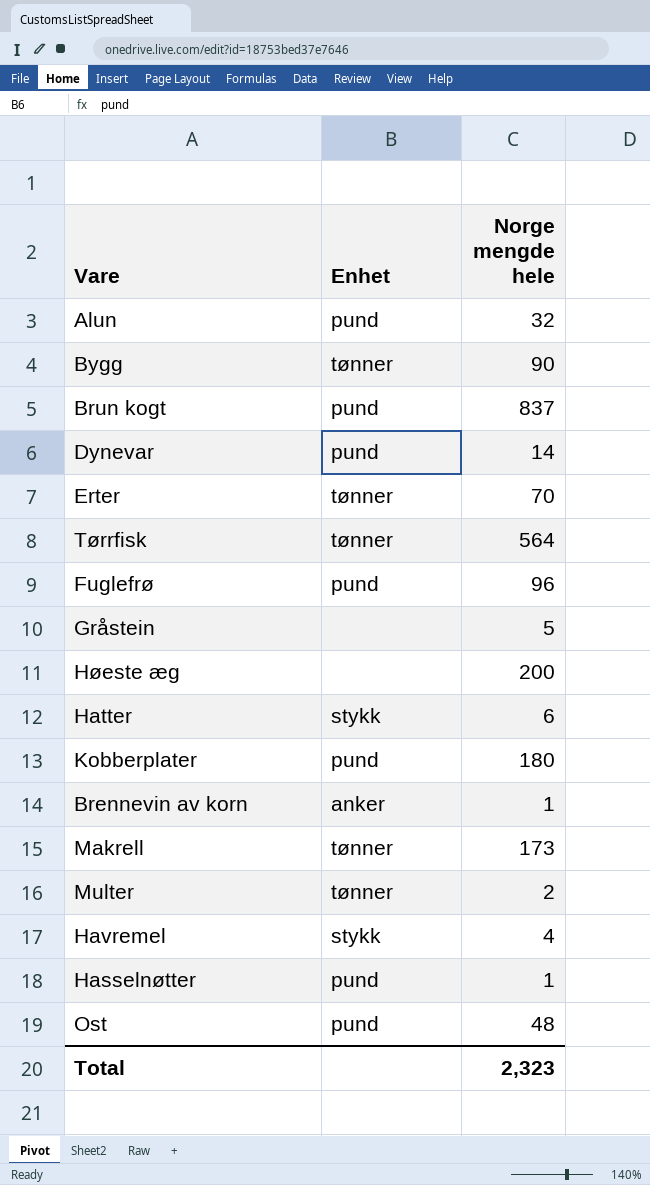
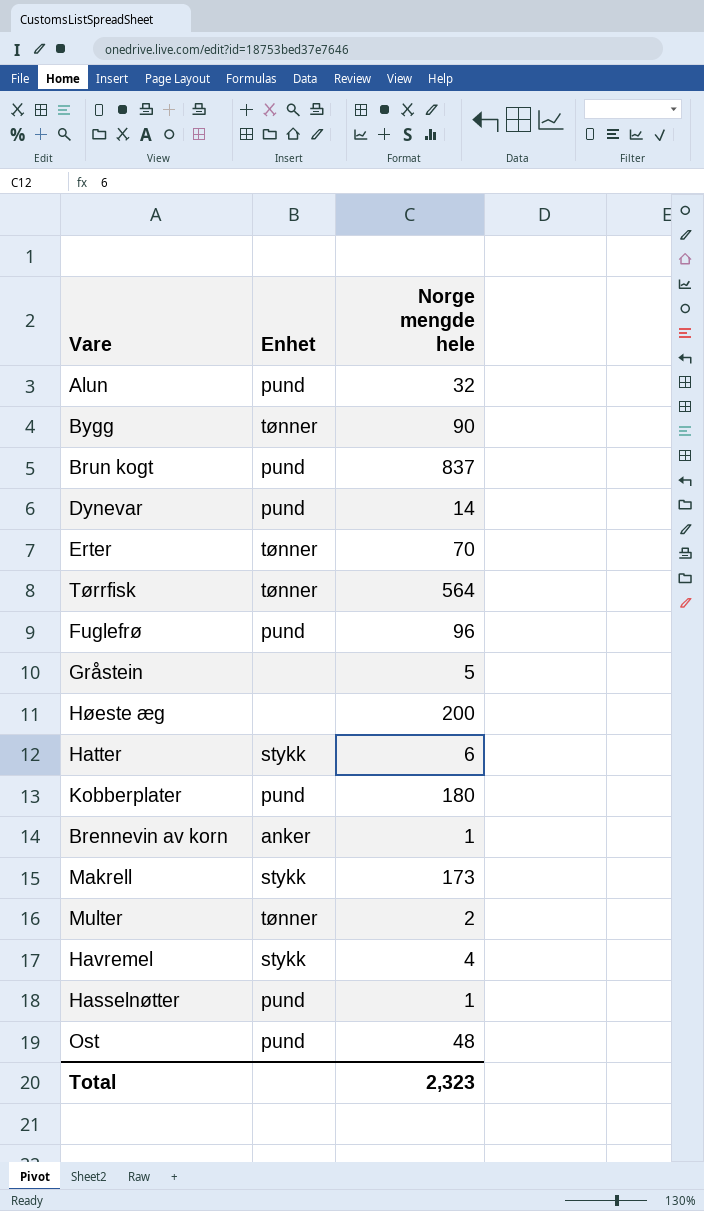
Makrell | Enhet: tønner -> stykk

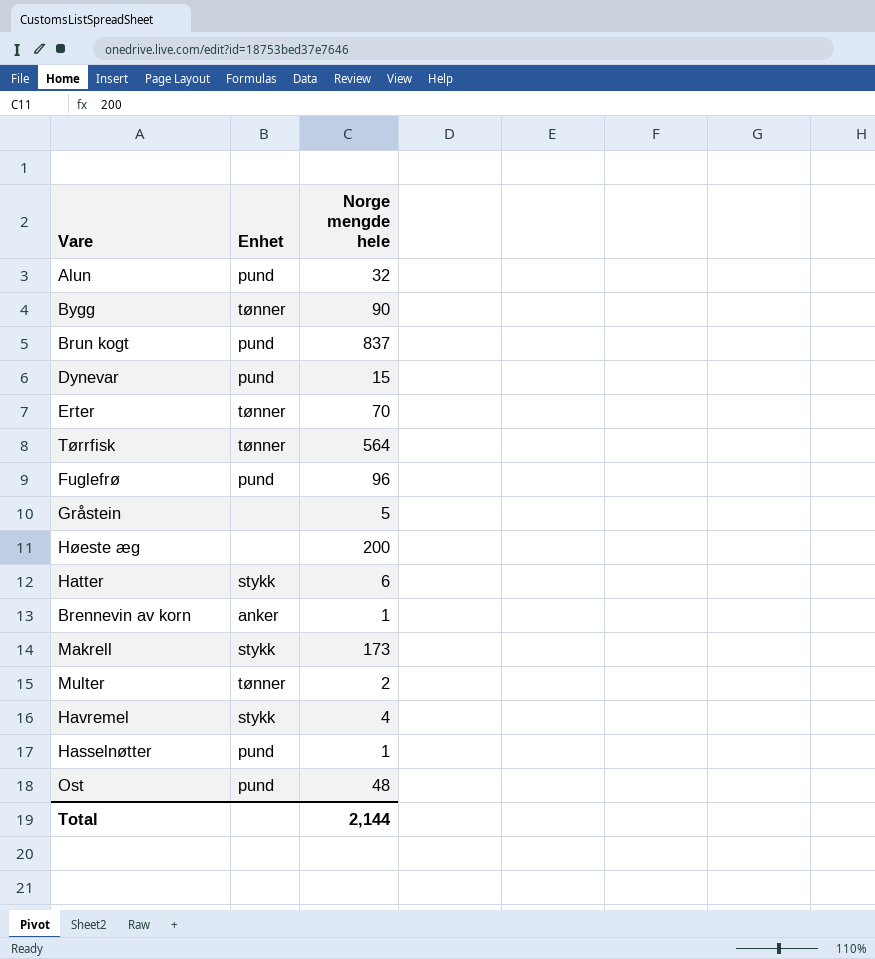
row Kobberplater: pund | 180 -> none
Dynevar | Norge mengde hele: 14 -> 15
Total | Norge mengde hele: 2,323 -> 2,144

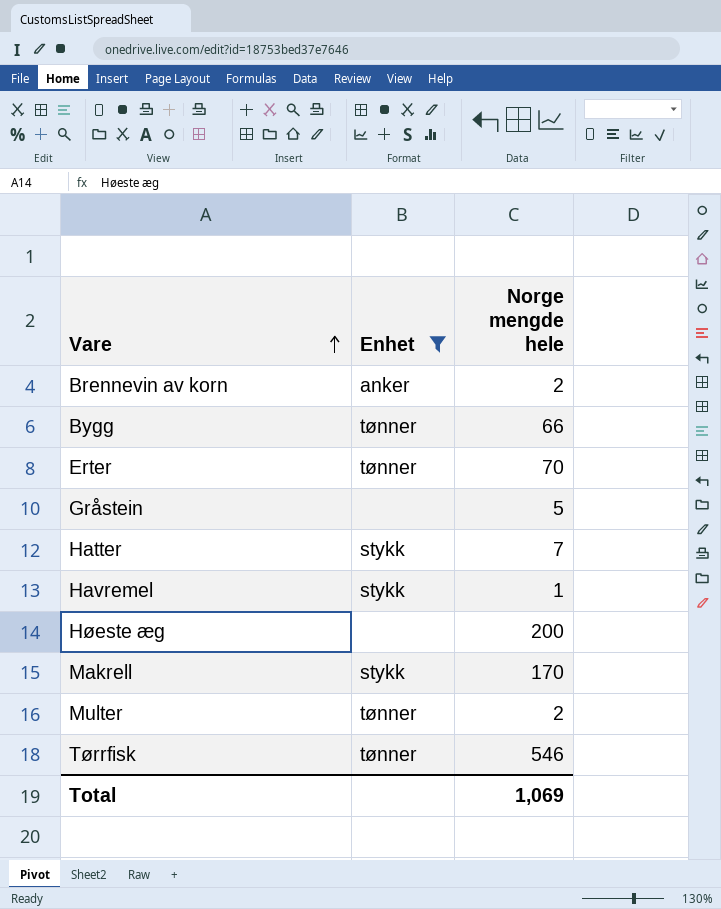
filter: none -> Enhet != pund
row order: none -> Vare ascending
Brennevin av korn | Norge mengde hele: 1 -> 2
Bygg | Norge mengde hele: 90 -> 66
Hatter | Norge mengde hele: 6 -> 7
Havremel | Norge mengde hele: 4 -> 1
Makrell | Norge mengde hele: 173 -> 170
Tørrfisk | Norge mengde hele: 564 -> 546
Total | Norge mengde hele: 2,144 -> 1,069

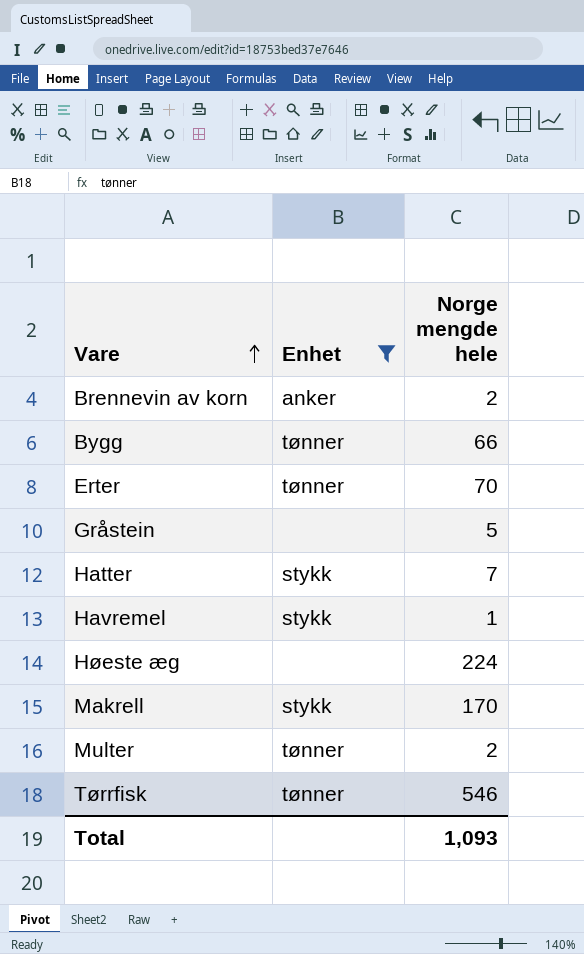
Høeste æg | Norge mengde hele: 200 -> 224
Total | Norge mengde hele: 1,069 -> 1,093

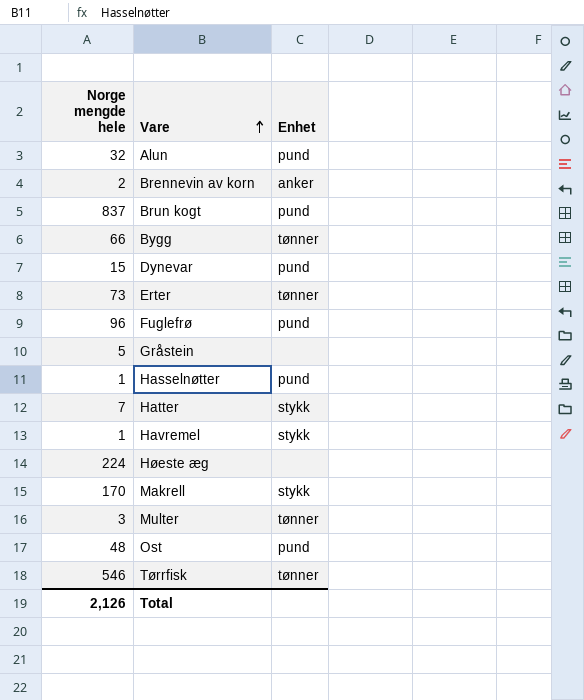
filter: Enhet != pund -> none
column Norge mengde hele | position: 3 -> 1
Erter | Norge mengde hele: 70 -> 73
Multer | Norge mengde hele: 2 -> 3
Total | Norge mengde hele: 1,093 -> 2,126

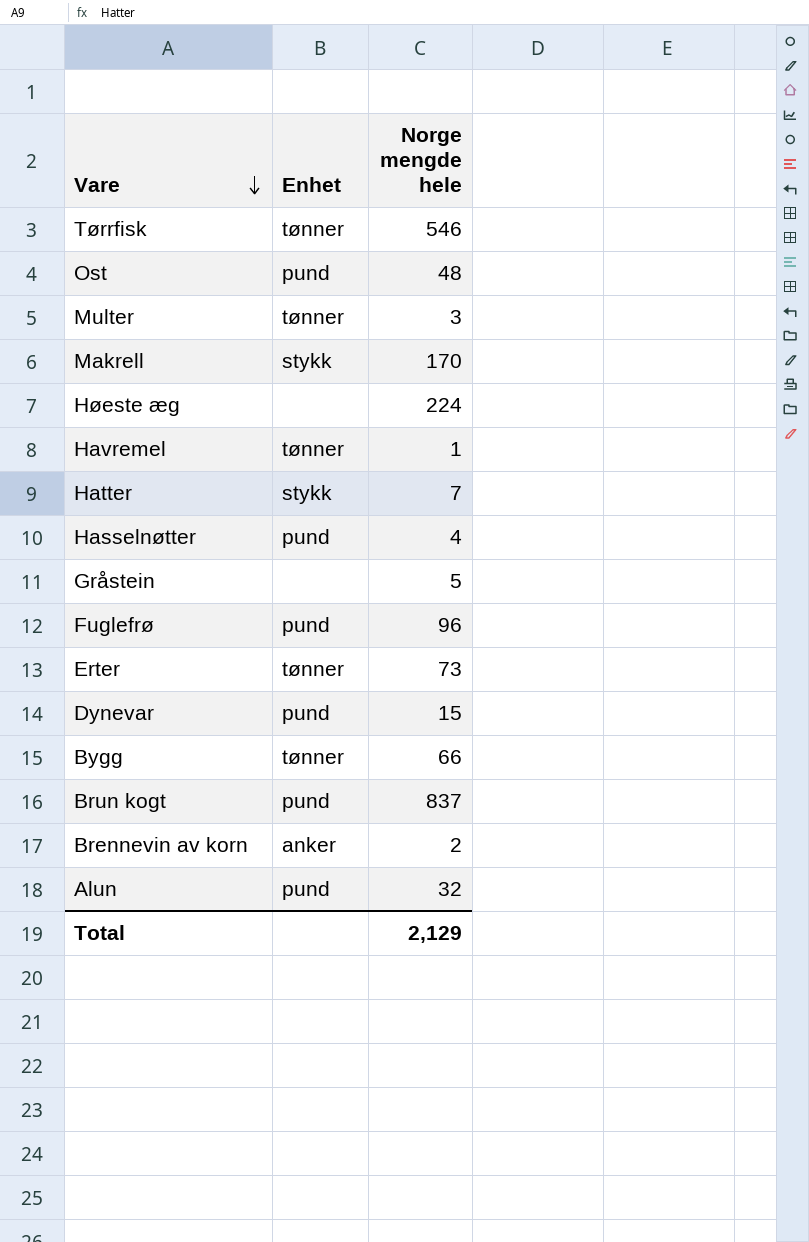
row order: Vare ascending -> Vare descending
column Norge mengde hele | position: 1 -> 3
Havremel | Enhet: stykk -> tønner
Hasselnøtter | Norge mengde hele: 1 -> 4
Total | Norge mengde hele: 2,126 -> 2,129

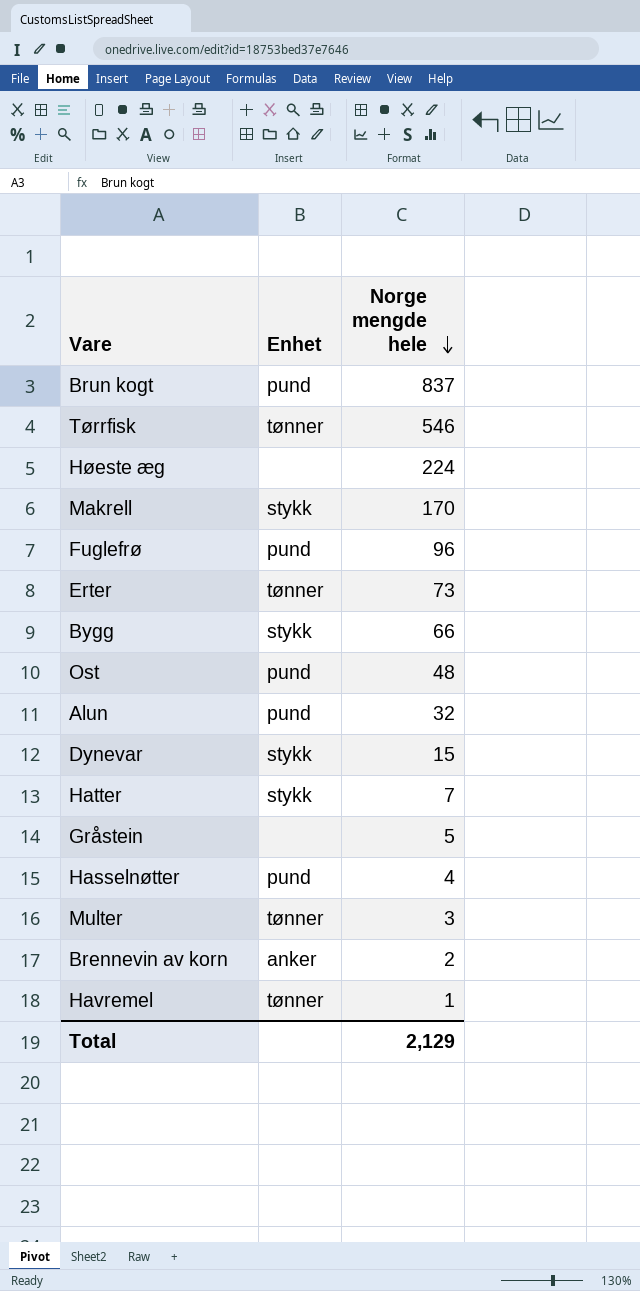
row order: Vare descending -> Norge mengde hele descending
Bygg | Enhet: tønner -> stykk
Dynevar | Enhet: pund -> stykk

